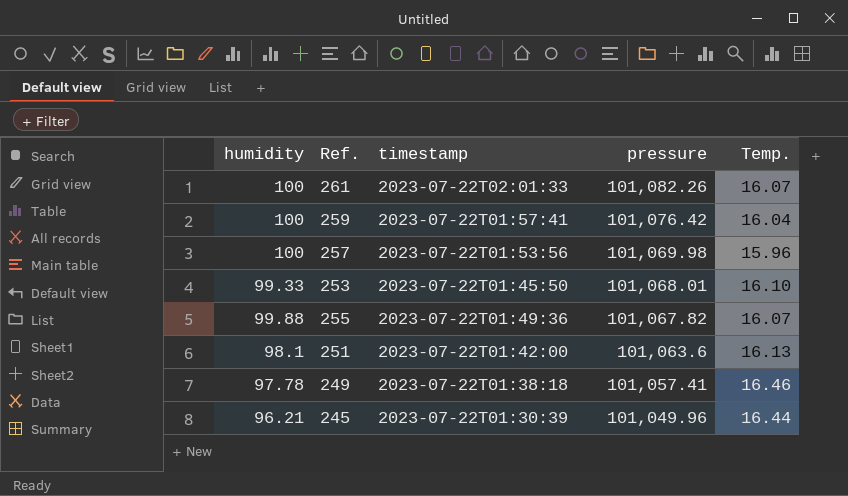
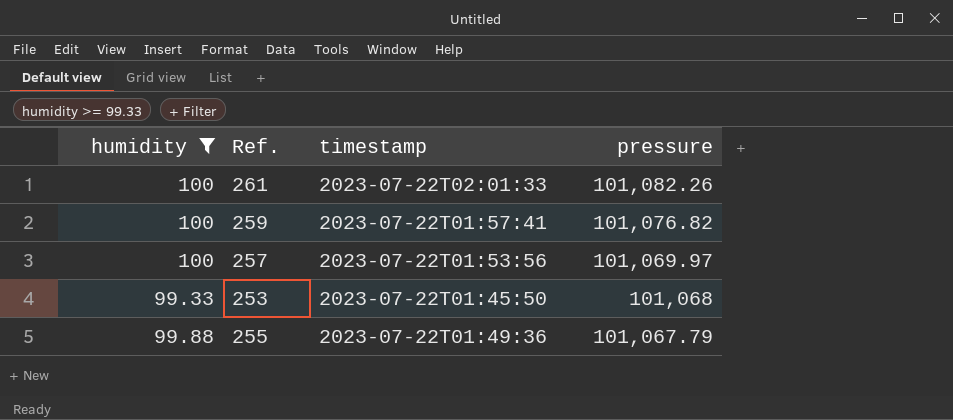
filter: none -> humidity >= 99.33
column Temp. | position: 5 -> none
259 | pressure: 101,076.42 -> 101,076.82
257 | pressure: 101,069.98 -> 101,069.97
253 | pressure: 101,068.01 -> 101,068
255 | pressure: 101,067.82 -> 101,067.79

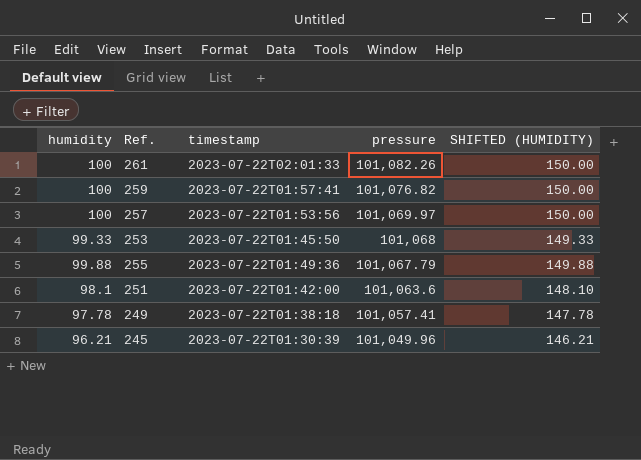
filter: humidity >= 99.33 -> none
column SHIFTED (HUMIDITY) | formula: none -> [humidity] + 50

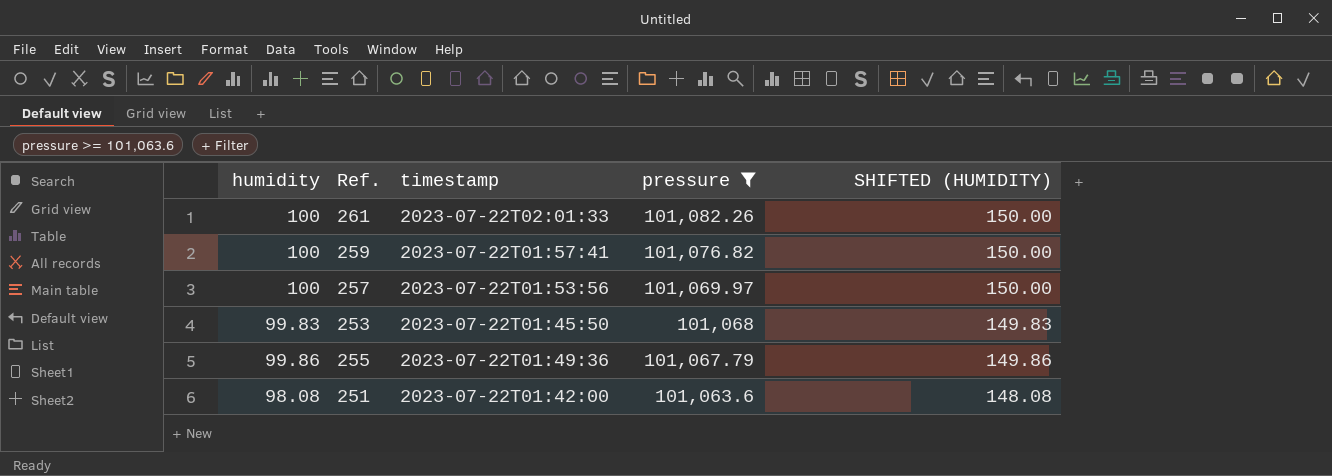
filter: none -> pressure >= 101,063.6
253 | humidity: 99.33 -> 99.83
253 | SHIFTED (HUMIDITY): 149.33 -> 149.83
255 | humidity: 99.88 -> 99.86
255 | SHIFTED (HUMIDITY): 149.88 -> 149.86
251 | humidity: 98.1 -> 98.08
251 | SHIFTED (HUMIDITY): 148.10 -> 148.08

